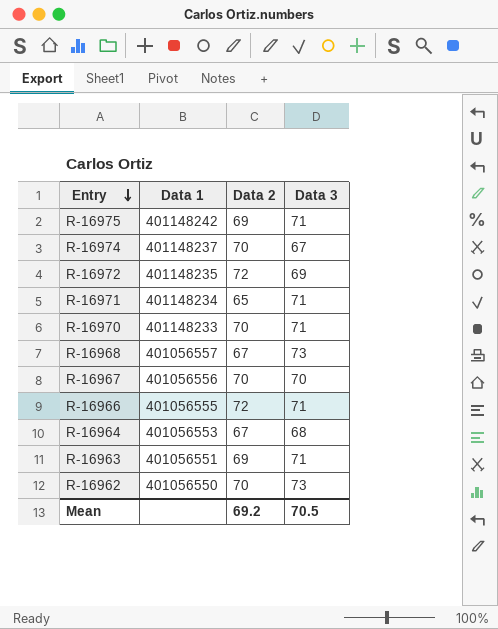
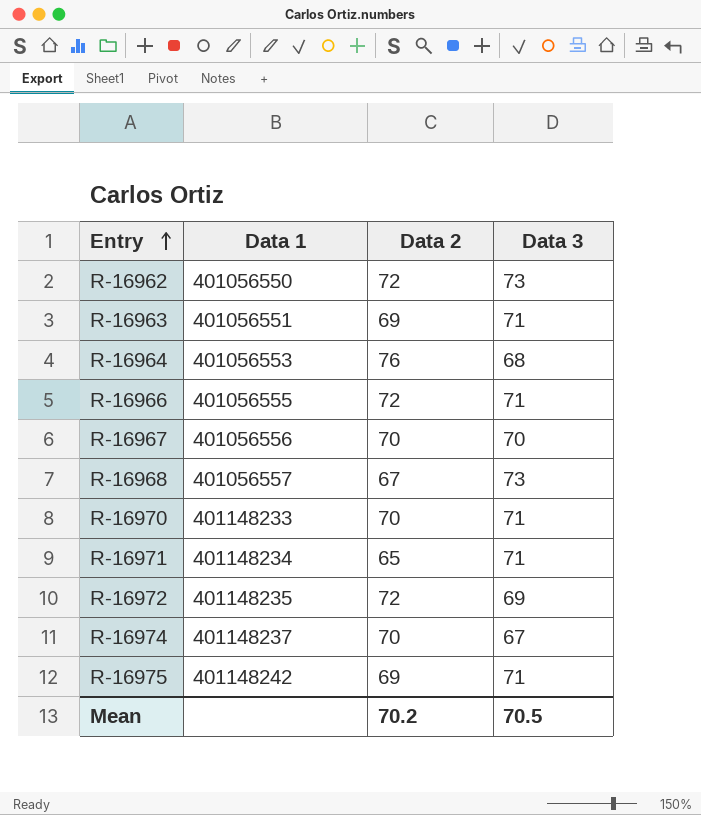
row order: Entry descending -> Entry ascending
R-16962 | Data 2: 70 -> 72
R-16964 | Data 2: 67 -> 76
Mean | Data 2: 69.2 -> 70.2

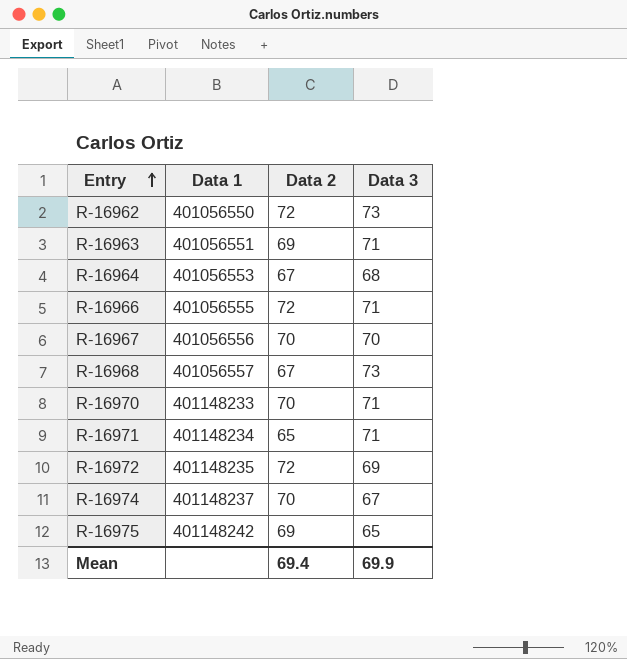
R-16964 | Data 2: 76 -> 67
R-16975 | Data 3: 71 -> 65
Mean | Data 2: 70.2 -> 69.4
Mean | Data 3: 70.5 -> 69.9

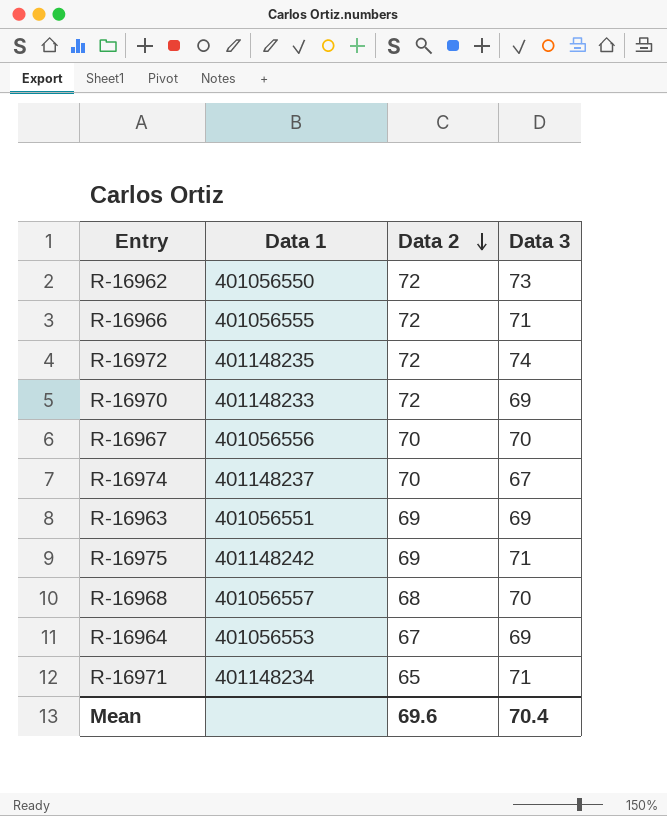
row order: Entry ascending -> Data 2 descending
R-16972 | Data 3: 69 -> 74
R-16970 | Data 2: 70 -> 72
R-16970 | Data 3: 71 -> 69
R-16963 | Data 3: 71 -> 69
R-16975 | Data 3: 65 -> 71
R-16968 | Data 2: 67 -> 68
R-16968 | Data 3: 73 -> 70
R-16964 | Data 3: 68 -> 69
Mean | Data 2: 69.4 -> 69.6
Mean | Data 3: 69.9 -> 70.4

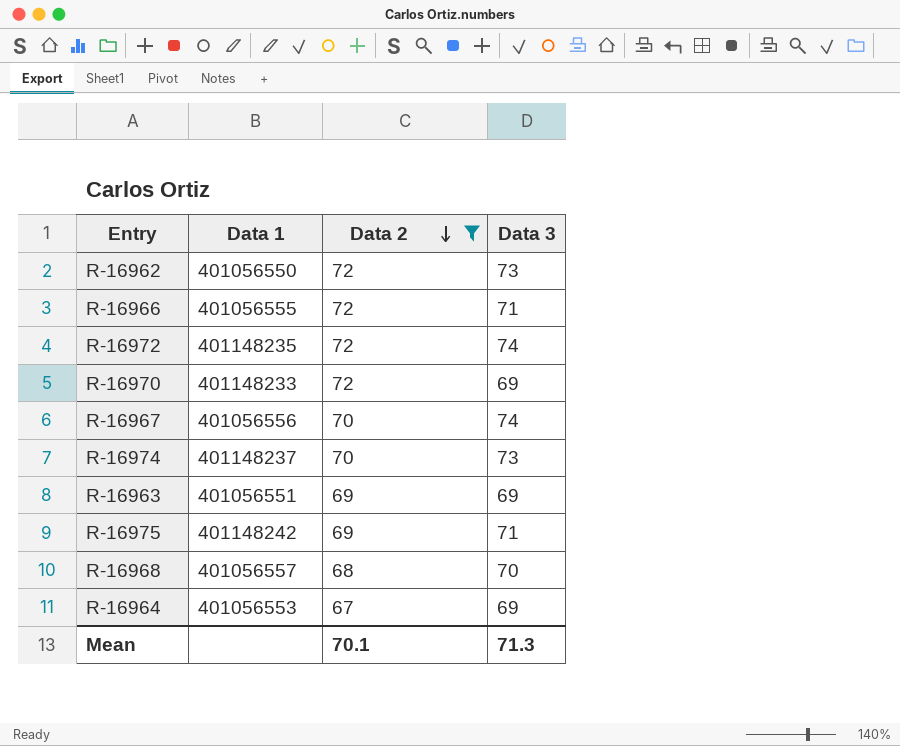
filter: none -> Data 2 != 65
R-16967 | Data 3: 70 -> 74
R-16974 | Data 3: 67 -> 73
Mean | Data 2: 69.6 -> 70.1
Mean | Data 3: 70.4 -> 71.3

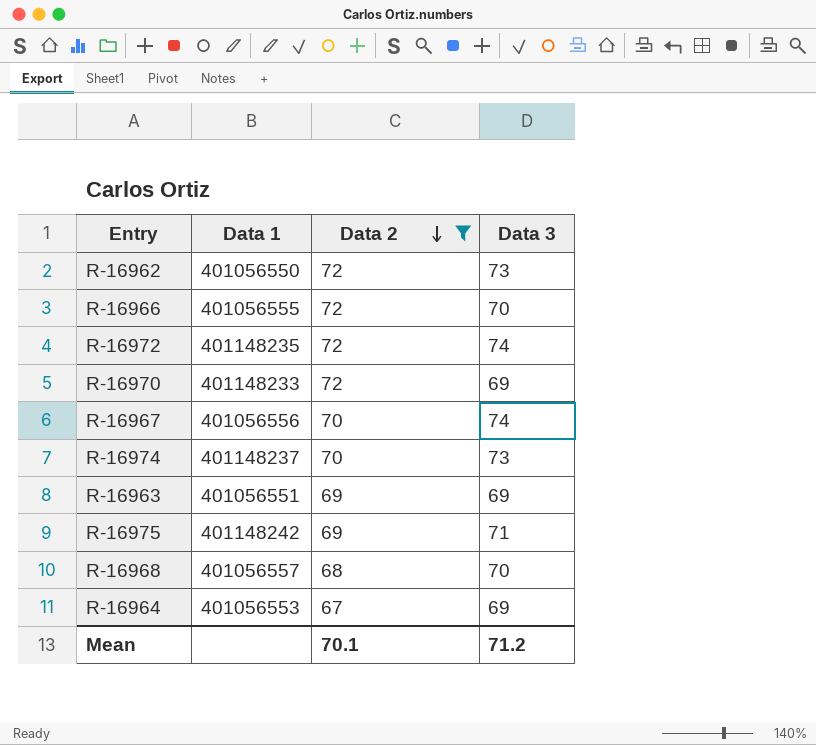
R-16966 | Data 3: 71 -> 70
Mean | Data 3: 71.3 -> 71.2

